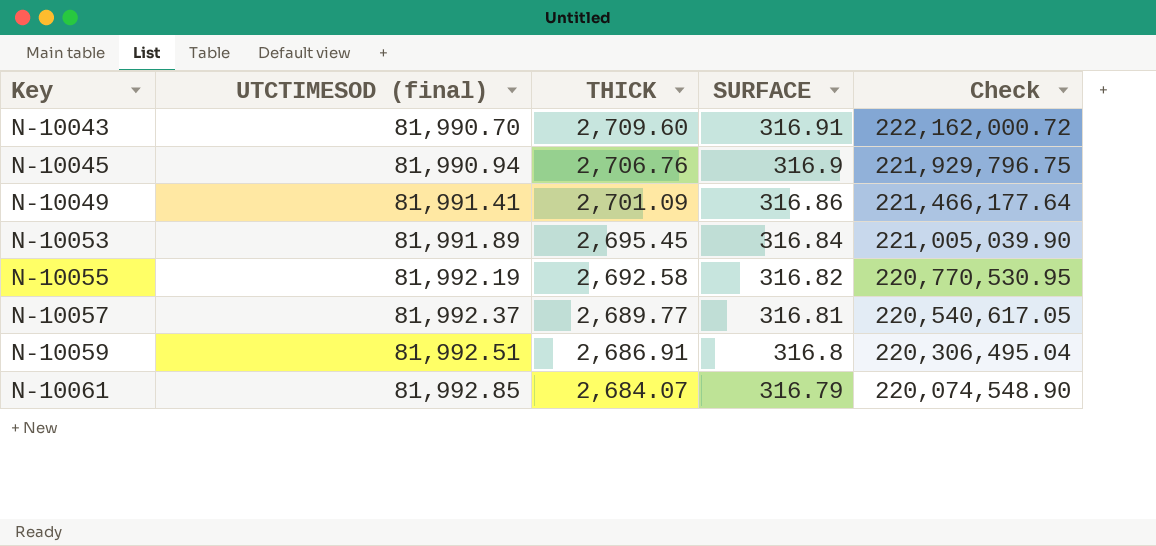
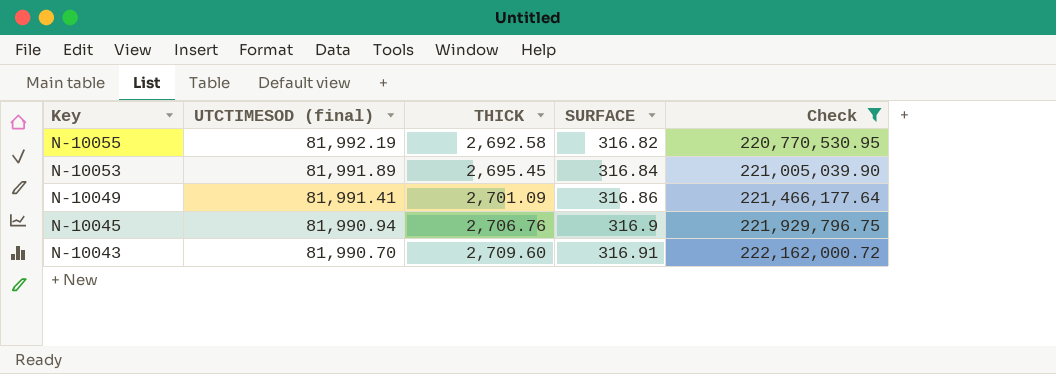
filter: none -> Check >= 220,770,530.95
row order: Key ascending -> Key descending

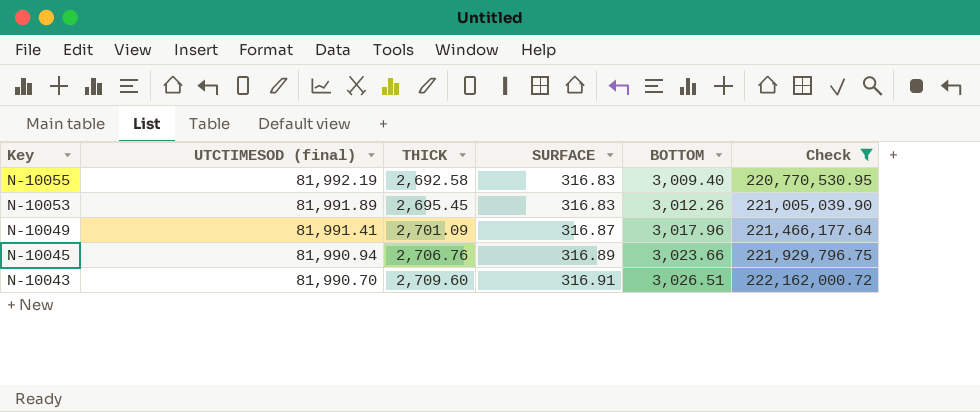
column BOTTOM | position: none -> 5
N-10055 | SURFACE: 316.82 -> 316.83
N-10053 | SURFACE: 316.84 -> 316.83
N-10049 | SURFACE: 316.86 -> 316.87
N-10045 | SURFACE: 316.9 -> 316.89

